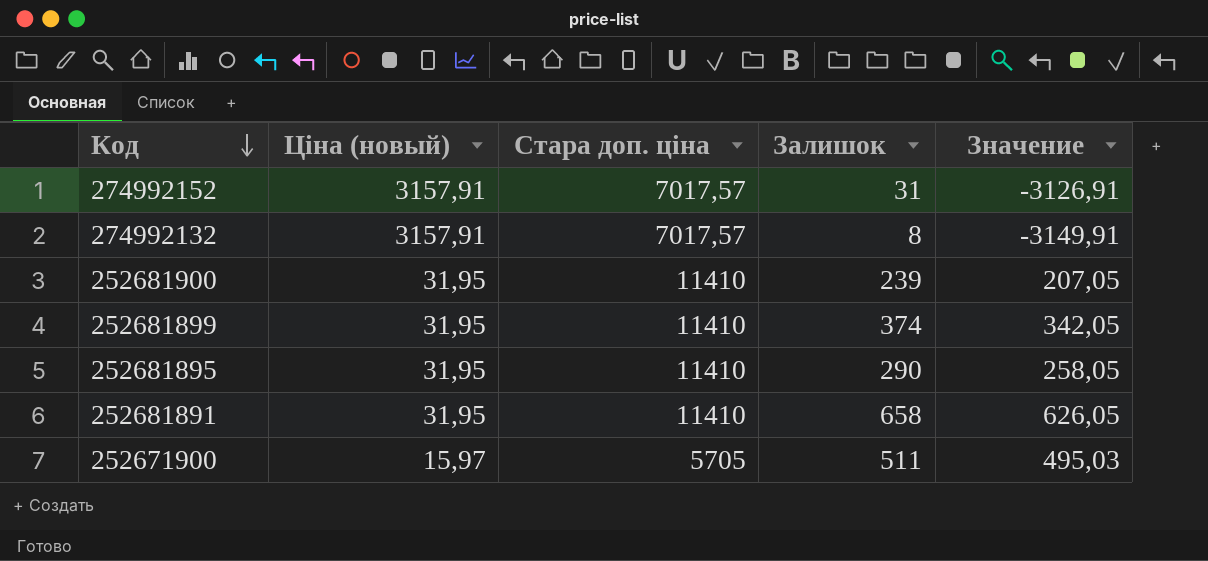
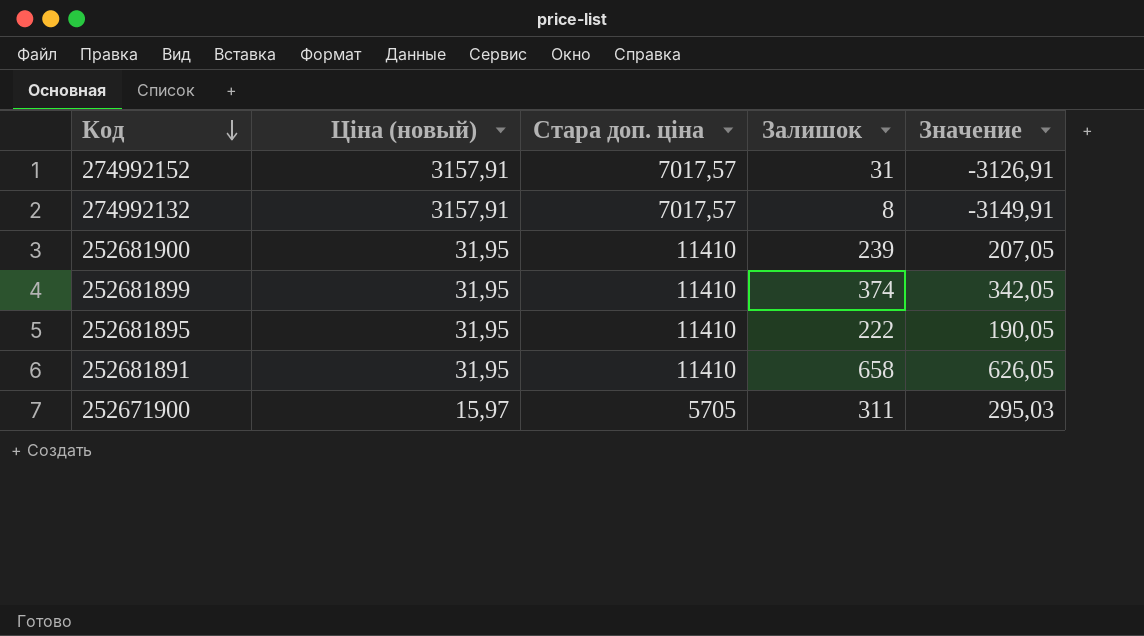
252681895 | Залишок: 290 -> 222
252681895 | Значение: 258,05 -> 190,05
252671900 | Залишок: 511 -> 311
252671900 | Значение: 495,03 -> 295,03

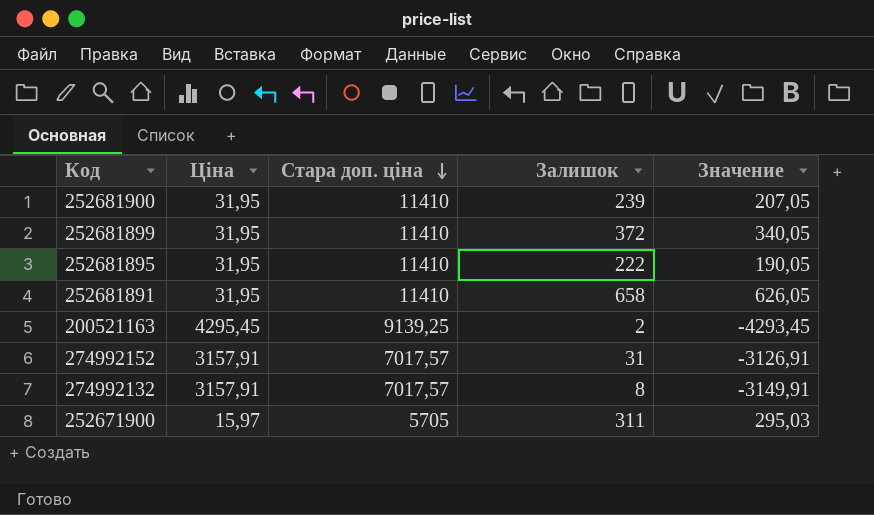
row order: Код descending -> Стара доп. ціна descending
column name: Ціна (новый) -> Ціна
252681899 | Залишок: 374 -> 372
252681899 | Значение: 342,05 -> 340,05
row 200521163: none -> 4295,45 | 9139,25 | 2 | -4293,45

